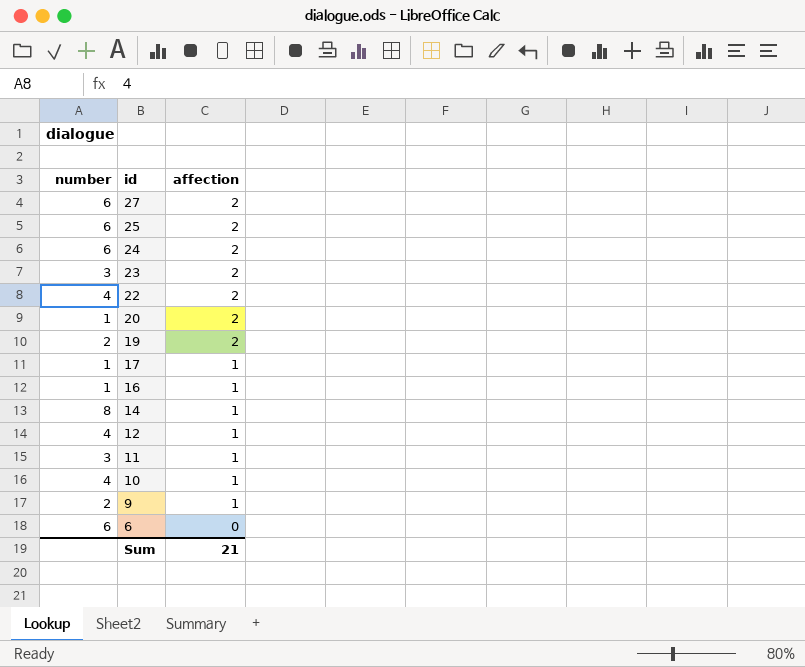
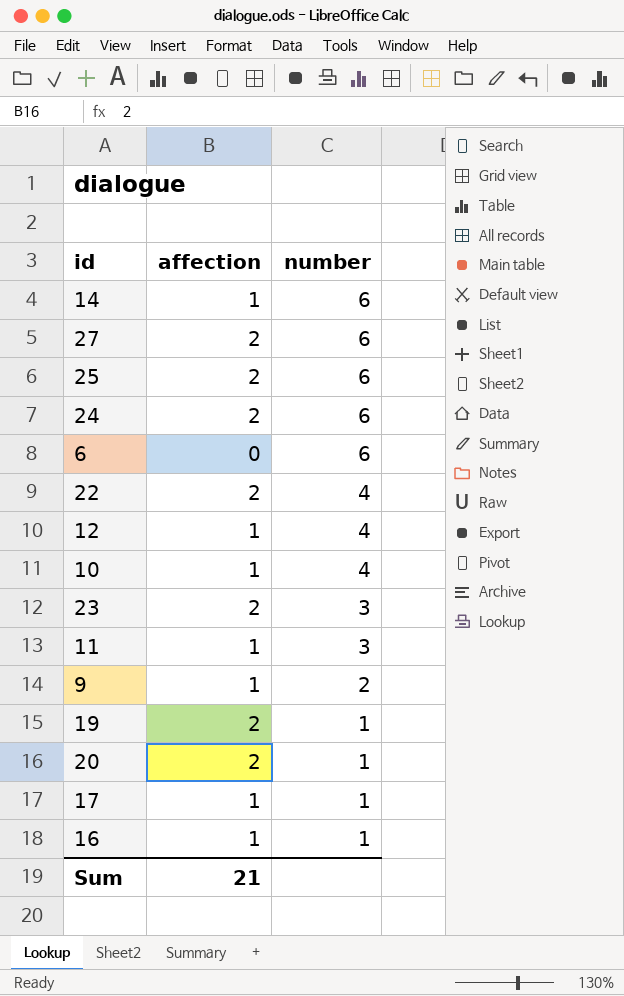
row order: id descending -> number descending
column number | position: 1 -> 3
14 | number: 8 -> 6
19 | number: 2 -> 1

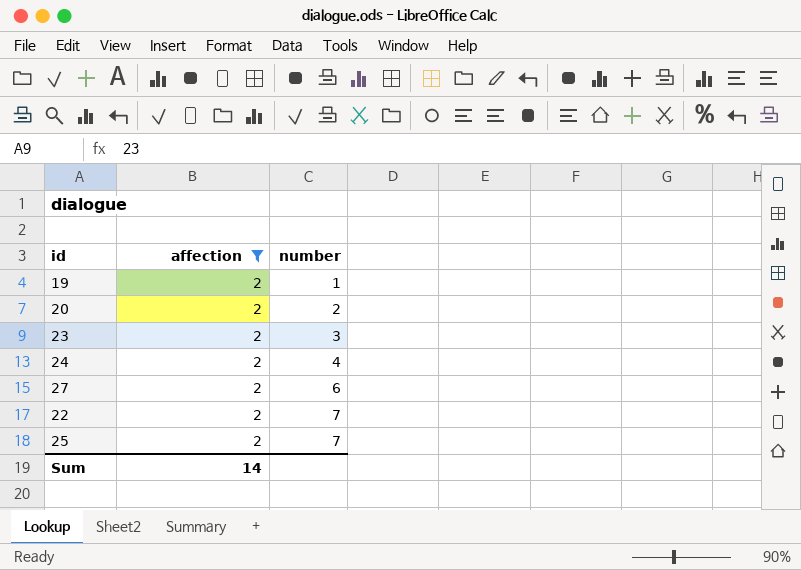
filter: none -> affection = 2
row order: number descending -> number ascending
20 | number: 1 -> 2
24 | number: 6 -> 4
22 | number: 4 -> 7
25 | number: 6 -> 7
Sum | affection: 21 -> 14

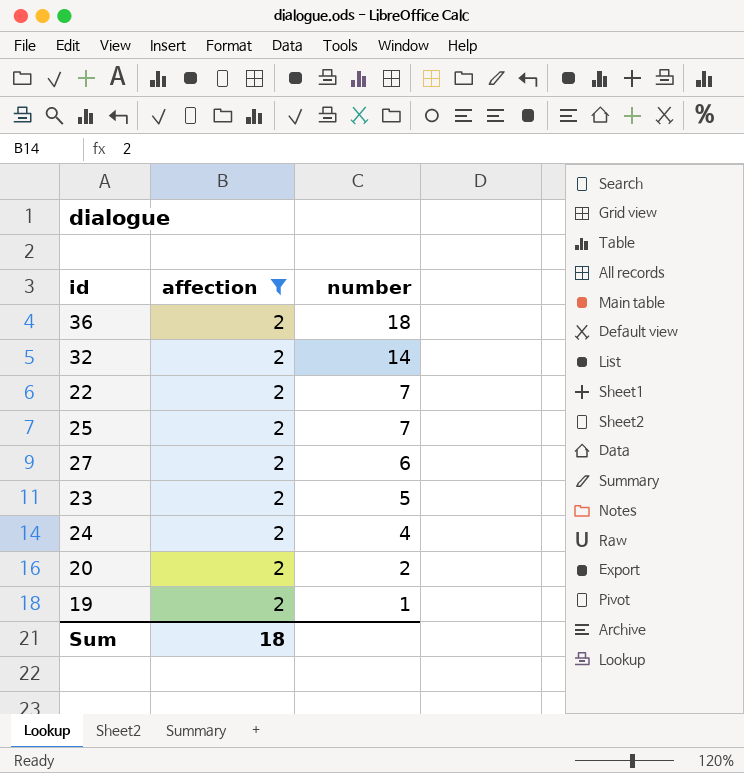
row order: number ascending -> number descending
row 36: none -> 2 | 18
row 32: none -> 2 | 14
23 | number: 3 -> 5
Sum | affection: 14 -> 18

